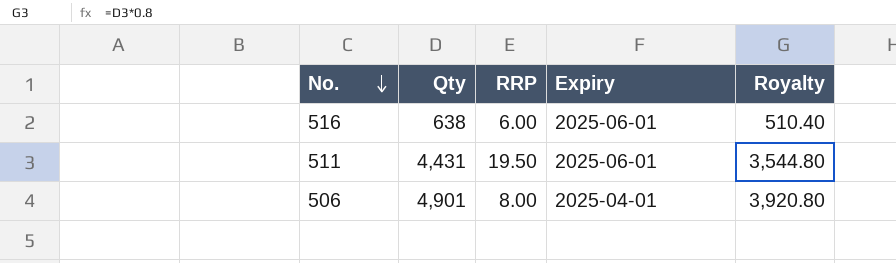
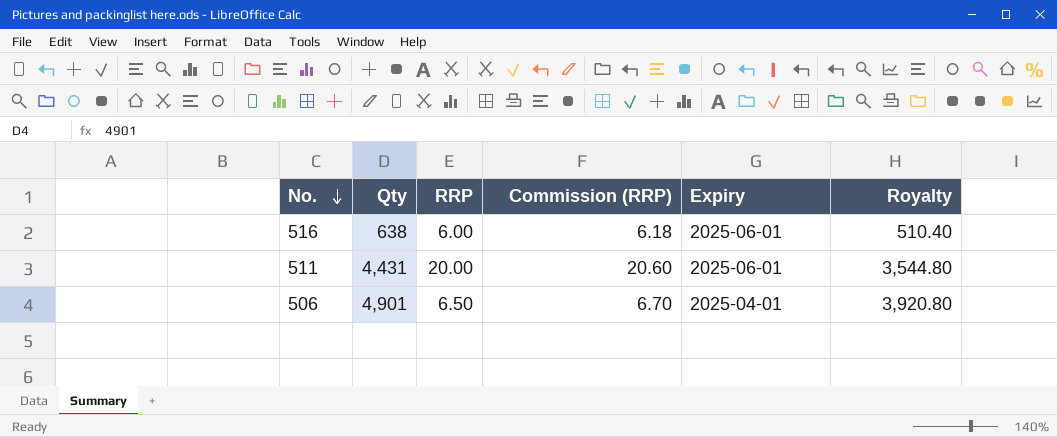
column Commission (RRP) | formula: none -> [RRP] * 1.03
511 | RRP: 19.50 -> 20.00
506 | RRP: 8.00 -> 6.50

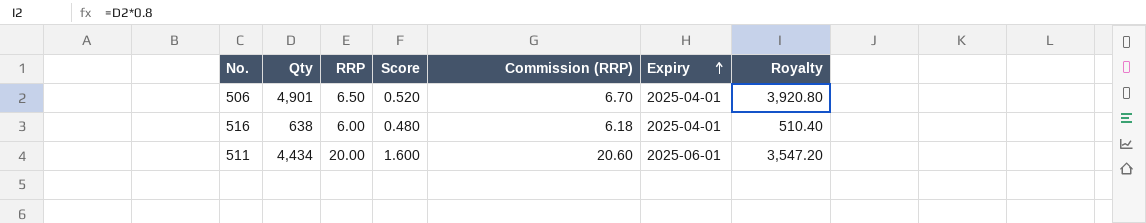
row order: No. descending -> Expiry ascending
column Score | formula: none -> [RRP] * 0.08
516 | Expiry: 2025-06-01 -> 2025-04-01
511 | Qty: 4,431 -> 4,434
511 | Royalty: 3,544.80 -> 3,547.20

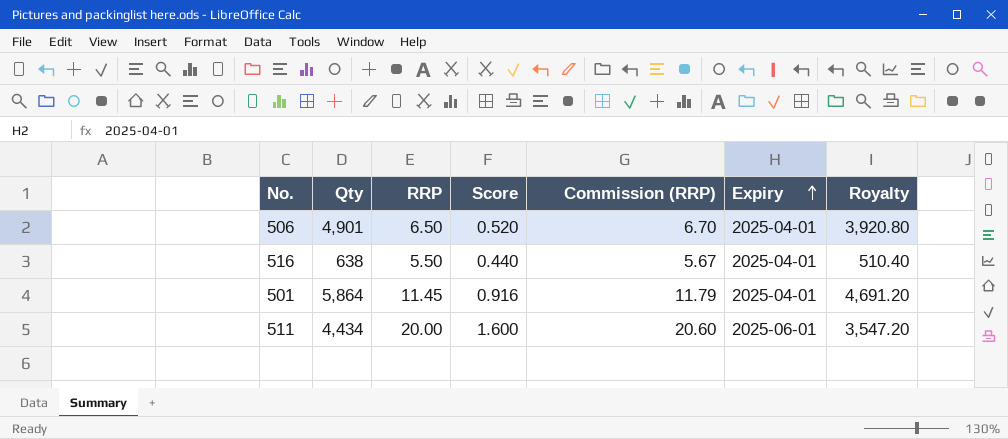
516 | RRP: 6.00 -> 5.50
516 | Score: 0.480 -> 0.440
516 | Commission (RRP): 6.18 -> 5.67
row 501: none -> 5,864 | 11.45 | 0.916 | 11.79 | 2025-04-01 | 4,691.20

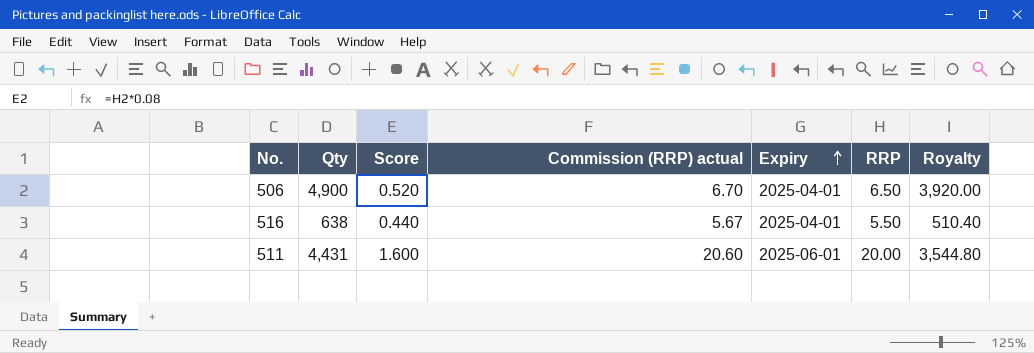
column name: Commission (RRP) -> Commission (RRP) actual
column RRP | position: 3 -> 6
row 501: 5,864 | 11.45 | 0.916 | 11.79 | 2025-04-01 | 4,691.20 -> none
506 | Qty: 4,901 -> 4,900
506 | Royalty: 3,920.80 -> 3,920.00
511 | Qty: 4,434 -> 4,431
511 | Royalty: 3,547.20 -> 3,544.80

